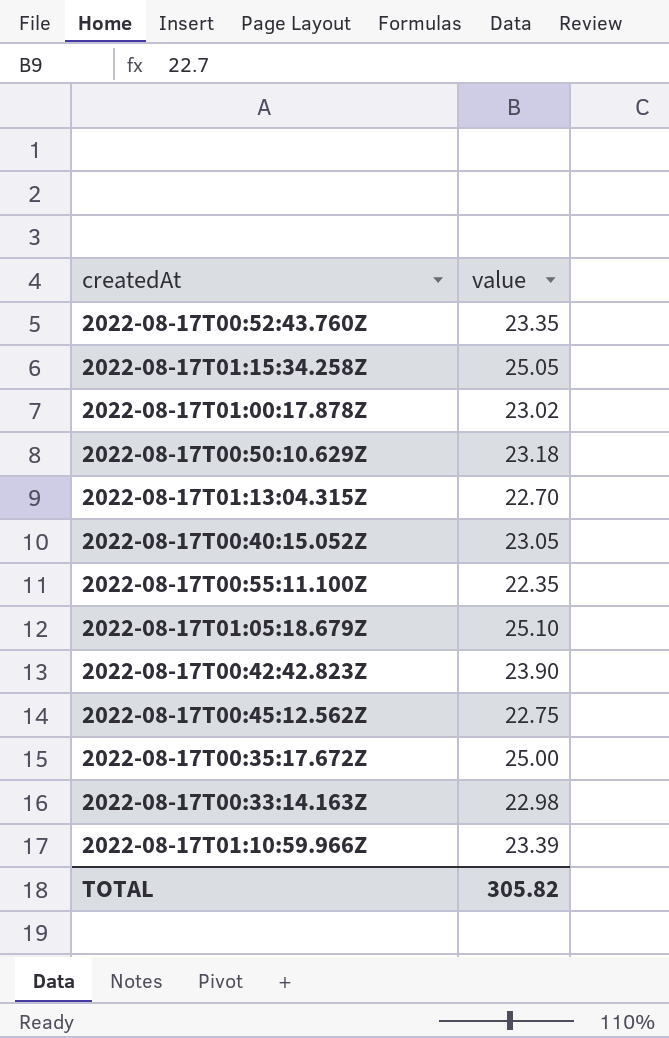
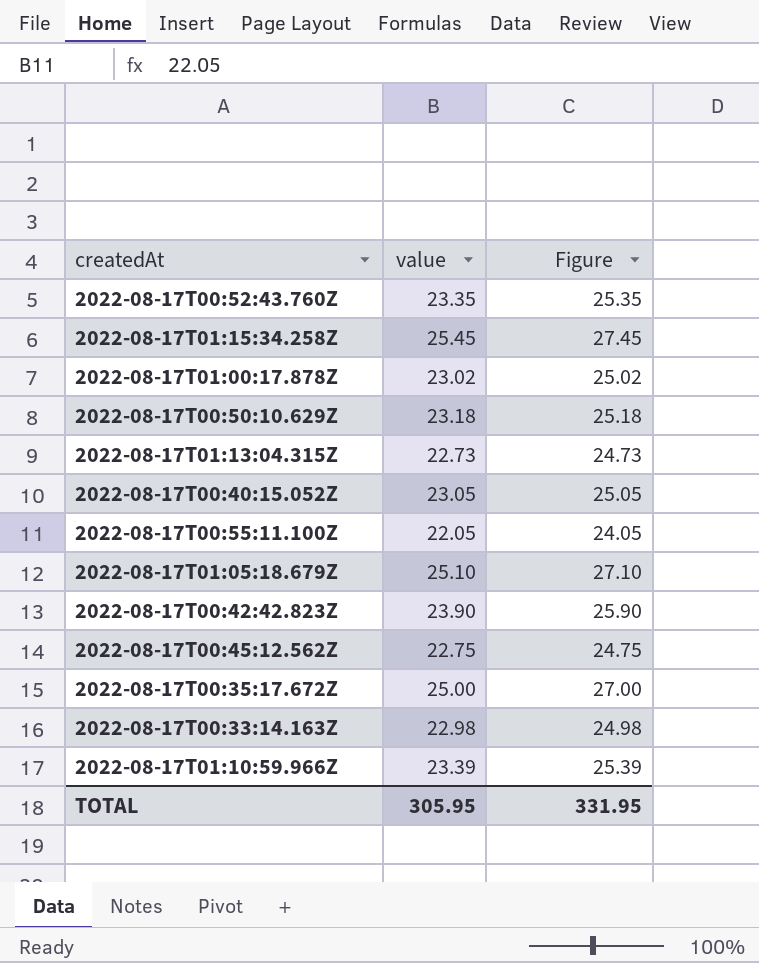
column Figure | formula: none -> [value] + 2
2022-08-17T01:15:34.258Z | value: 25.05 -> 25.45
2022-08-17T01:13:04.315Z | value: 22.70 -> 22.73
2022-08-17T00:55:11.100Z | value: 22.35 -> 22.05
TOTAL | value: 305.82 -> 305.95

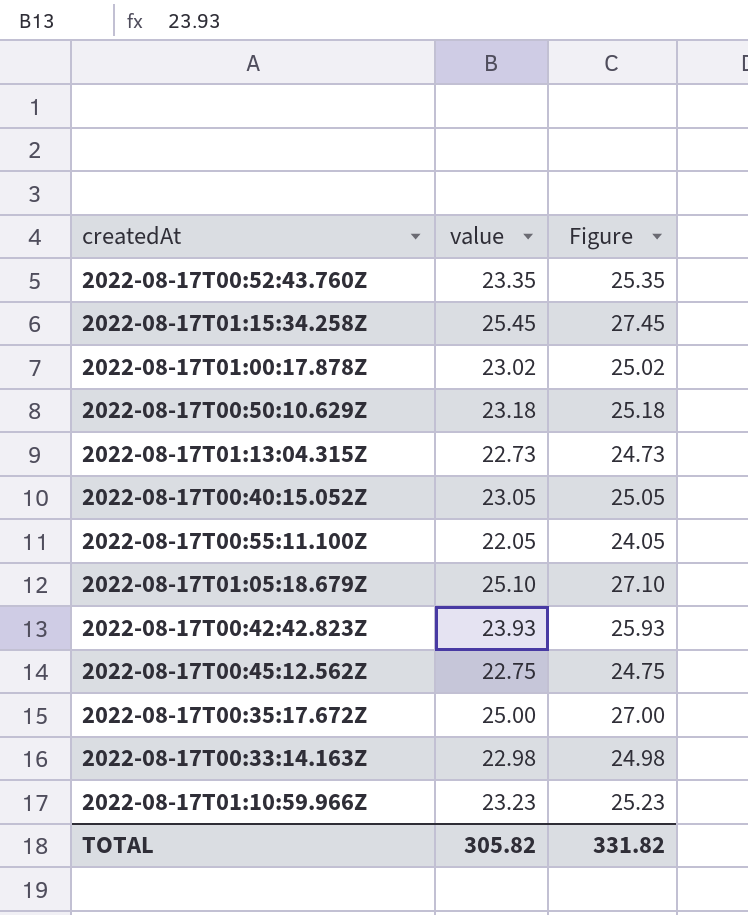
2022-08-17T00:42:42.823Z | value: 23.90 -> 23.93
2022-08-17T00:42:42.823Z | Figure: 25.90 -> 25.93
2022-08-17T01:10:59.966Z | value: 23.39 -> 23.23
2022-08-17T01:10:59.966Z | Figure: 25.39 -> 25.23
TOTAL | value: 305.95 -> 305.82
TOTAL | Figure: 331.95 -> 331.82

